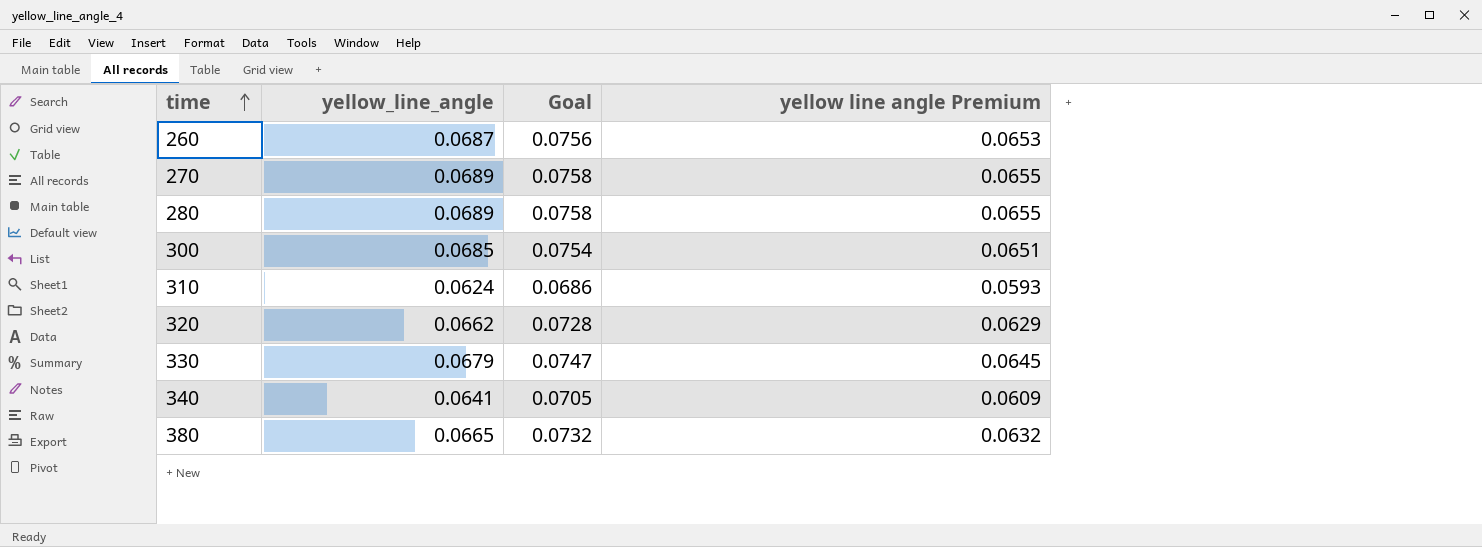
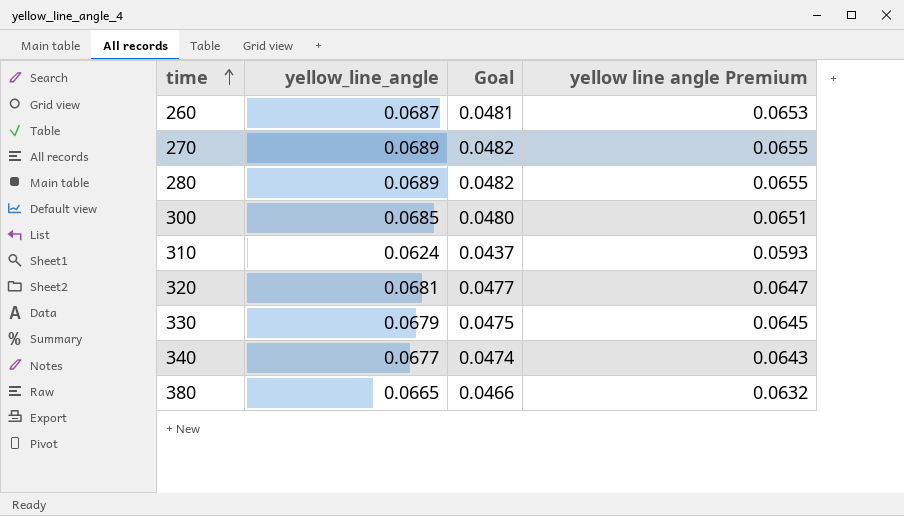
column Goal | formula: [yellow_line_angle] * 1.1 -> [yellow_line_angle] * 0.7
320 | yellow_line_angle: 0.0662 -> 0.0681
320 | yellow line angle Premium: 0.0629 -> 0.0647
340 | yellow_line_angle: 0.0641 -> 0.0677
340 | yellow line angle Premium: 0.0609 -> 0.0643

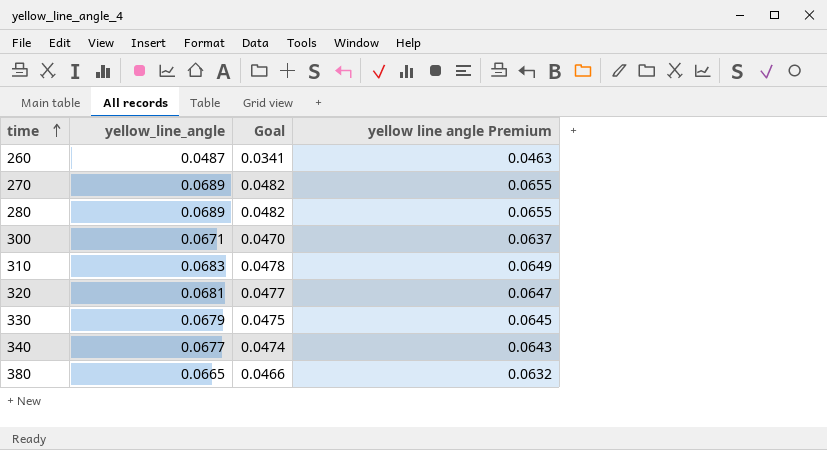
260 | yellow_line_angle: 0.0687 -> 0.0487
260 | Goal: 0.0481 -> 0.0341
260 | yellow line angle Premium: 0.0653 -> 0.0463
300 | yellow_line_angle: 0.0685 -> 0.0671
300 | Goal: 0.0480 -> 0.0470
300 | yellow line angle Premium: 0.0651 -> 0.0637
310 | yellow_line_angle: 0.0624 -> 0.0683
310 | Goal: 0.0437 -> 0.0478
310 | yellow line angle Premium: 0.0593 -> 0.0649

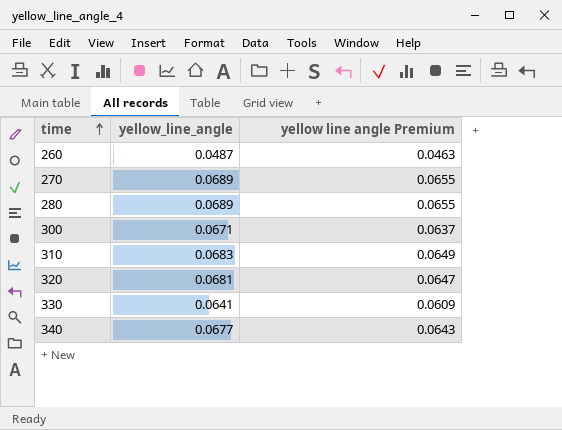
column Goal | formula: [yellow_line_angle] * 0.7 -> none
row 380: 0.0665 | 0.0466 | 0.0632 -> none
330 | yellow_line_angle: 0.0679 -> 0.0641
330 | yellow line angle Premium: 0.0645 -> 0.0609

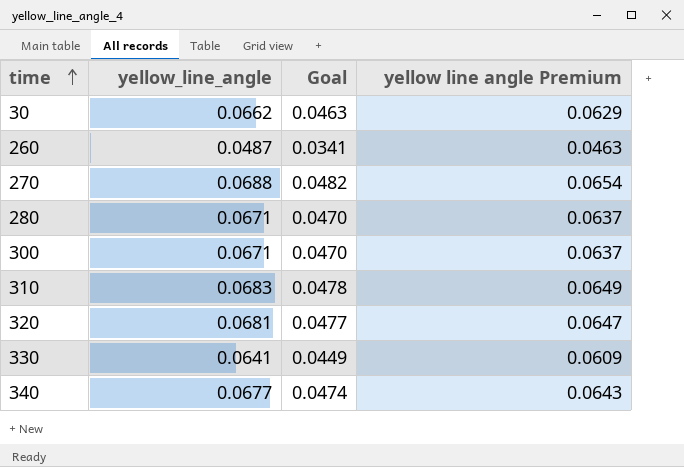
column Goal | formula: none -> [yellow_line_angle] * 0.7
row 30: none -> 0.0662 | 0.0463 | 0.0629
270 | yellow_line_angle: 0.0689 -> 0.0688
270 | yellow line angle Premium: 0.0655 -> 0.0654
280 | yellow_line_angle: 0.0689 -> 0.0671
280 | yellow line angle Premium: 0.0655 -> 0.0637

